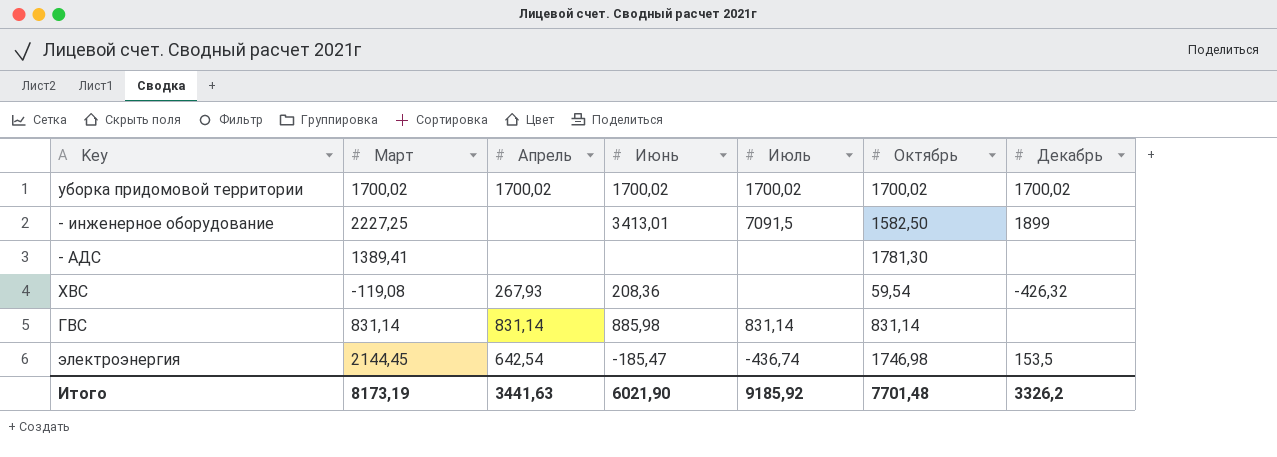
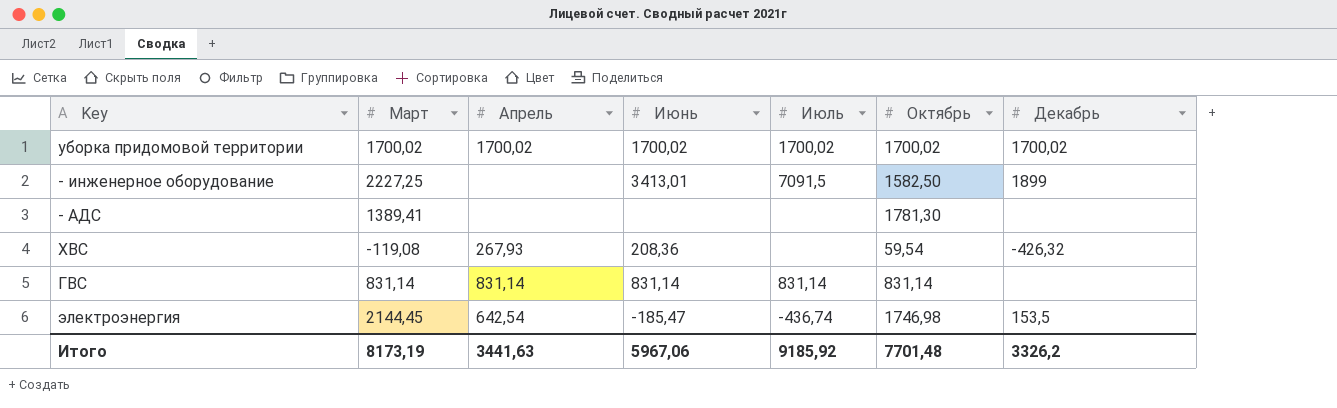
ГВС | Июнь: 885,98 -> 831,14
Итого | Июнь: 6021,90 -> 5967,06

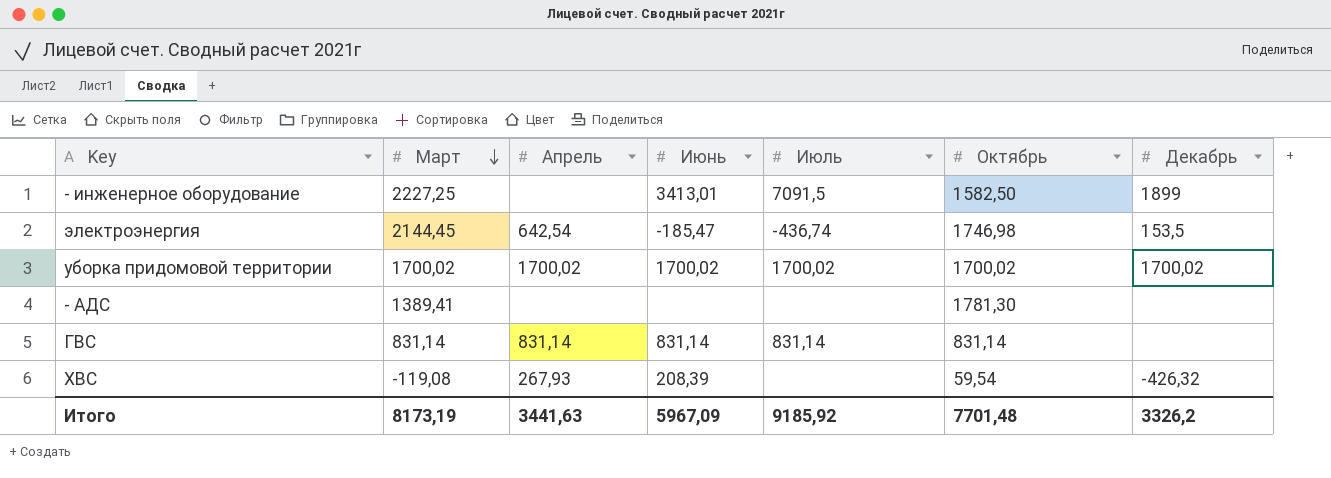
row order: none -> Март descending
ХВС | Июнь: 208,36 -> 208,39
Итого | Июнь: 5967,06 -> 5967,09

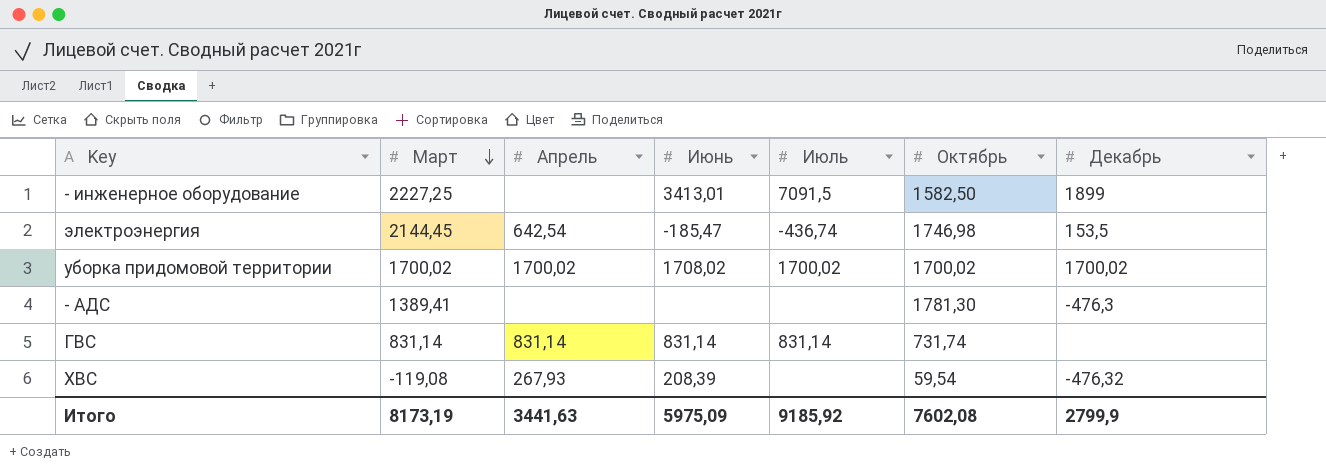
уборка придомовой территории | Июнь: 1700,02 -> 1708,02
- АДС | Декабрь: none -> -476,3
ГВС | Октябрь: 831,14 -> 731,74
ХВС | Декабрь: -426,32 -> -476,32
Итого | Июнь: 5967,09 -> 5975,09
Итого | Октябрь: 7701,48 -> 7602,08
Итого | Декабрь: 3326,2 -> 2799,9

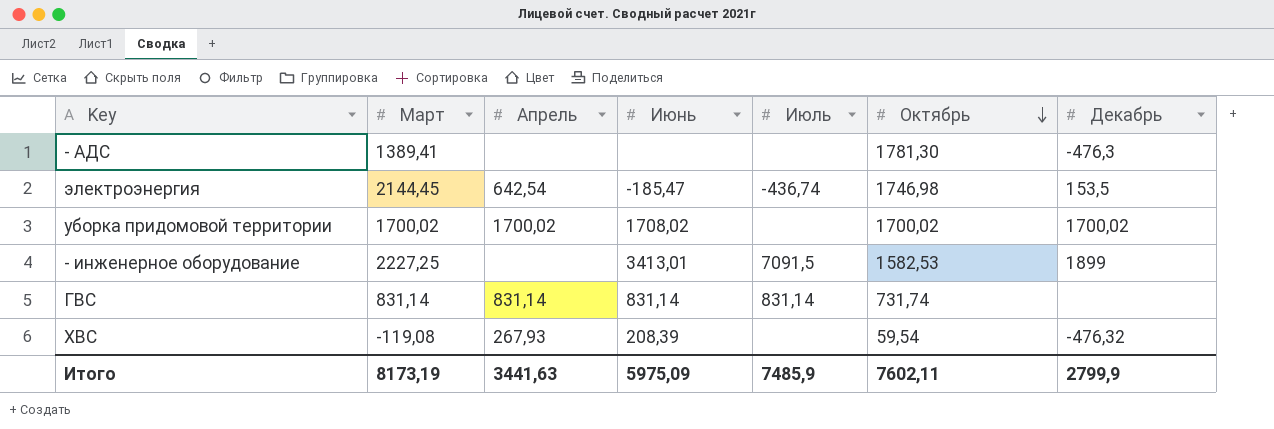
row order: Март descending -> Октябрь descending
уборка придомовой территории | Июль: 1700,02 -> none
- инженерное оборудование | Октябрь: 1582,50 -> 1582,53
Итого | Июль: 9185,92 -> 7485,9
Итого | Октябрь: 7602,08 -> 7602,11

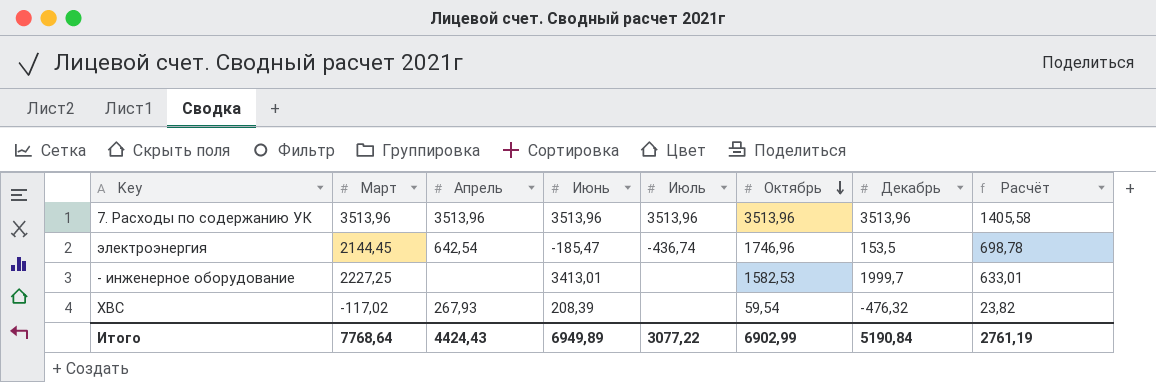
column Расчёт | formula: none -> [Октябрь] * 0,4
row - АДС: 1389,41 | none | none | none | 1781,30 | -476,3 -> none
row уборка придомовой территории: 1700,02 | 1700,02 | 1708,02 | none | 1700,02 | 1700,02 -> none
row ГВС: 831,14 | 831,14 | 831,14 | 831,14 | 731,74 | none -> none
row 7. Расходы по содержанию УК: none -> 3513,96 | 3513,96 | 3513,96 | 3513,96 | 3513,96 | 3513,96 | 1405,58
электроэнергия | Октябрь: 1746,98 -> 1746,96
- инженерное оборудование | Июль: 7091,5 -> none
- инженерное оборудование | Декабрь: 1899 -> 1999,7
ХВС | Март: -119,08 -> -117,02
Итого | Март: 8173,19 -> 7768,64
Итого | Апрель: 3441,63 -> 4424,43
Итого | Июнь: 5975,09 -> 6949,89
Итого | Июль: 7485,9 -> 3077,22
Итого | Октябрь: 7602,11 -> 6902,99
Итого | Декабрь: 2799,9 -> 5190,84

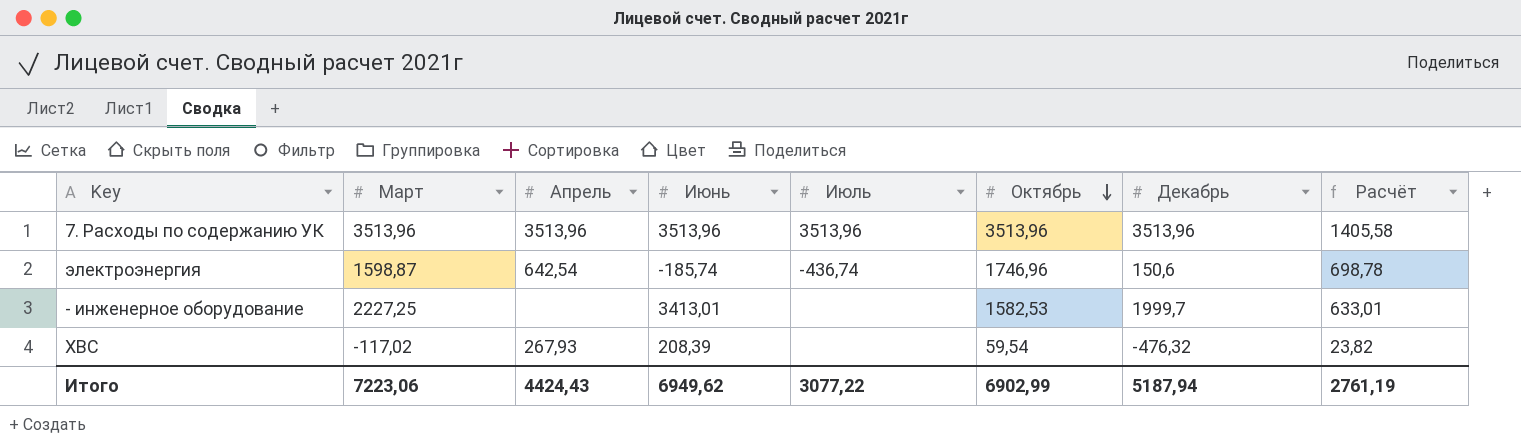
электроэнергия | Март: 2144,45 -> 1598,87
электроэнергия | Июнь: -185,47 -> -185,74
электроэнергия | Декабрь: 153,5 -> 150,6
Итого | Март: 7768,64 -> 7223,06
Итого | Июнь: 6949,89 -> 6949,62
Итого | Декабрь: 5190,84 -> 5187,94

